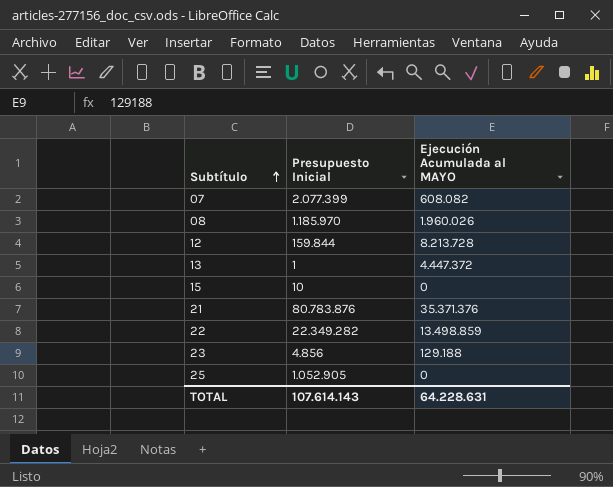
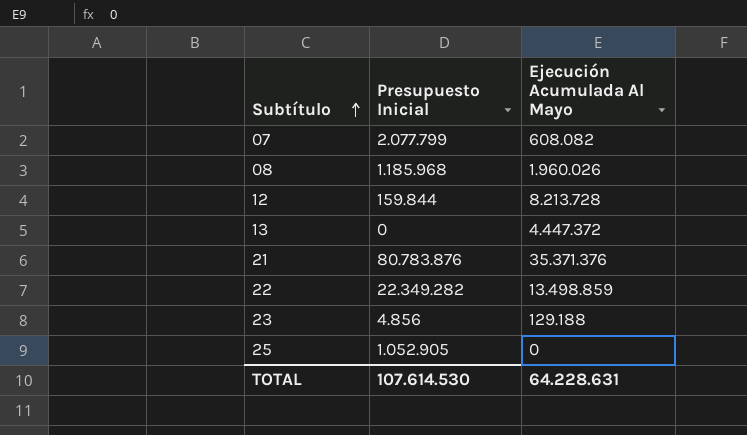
column name: Ejecución Acumulada al MAYO -> Ejecución Acumulada Al Mayo
row 15: 10 | 0 -> none
07 | Presupuesto Inicial: 2.077.399 -> 2.077.799
08 | Presupuesto Inicial: 1.185.970 -> 1.185.968
13 | Presupuesto Inicial: 1 -> 0
TOTAL | Presupuesto Inicial: 107.614.143 -> 107.614.530

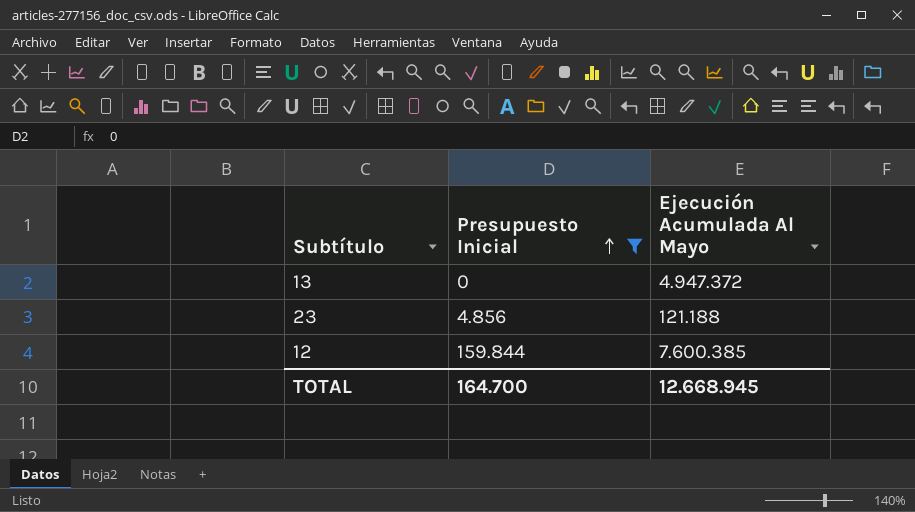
filter: none -> Presupuesto Inicial <= 159.844
row order: Subtítulo ascending -> Presupuesto Inicial ascending
13 | Ejecución Acumulada Al Mayo: 4.447.372 -> 4.947.372
23 | Ejecución Acumulada Al Mayo: 129.188 -> 121.188
12 | Ejecución Acumulada Al Mayo: 8.213.728 -> 7.600.385
TOTAL | Presupuesto Inicial: 107.614.530 -> 164.700
TOTAL | Ejecución Acumulada Al Mayo: 64.228.631 -> 12.668.945

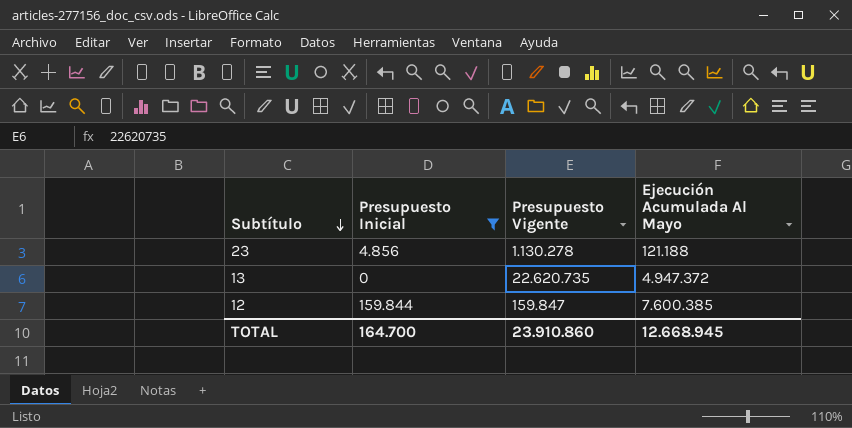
row order: Presupuesto Inicial ascending -> Subtítulo descending
column Presupuesto Vigente | position: none -> 3

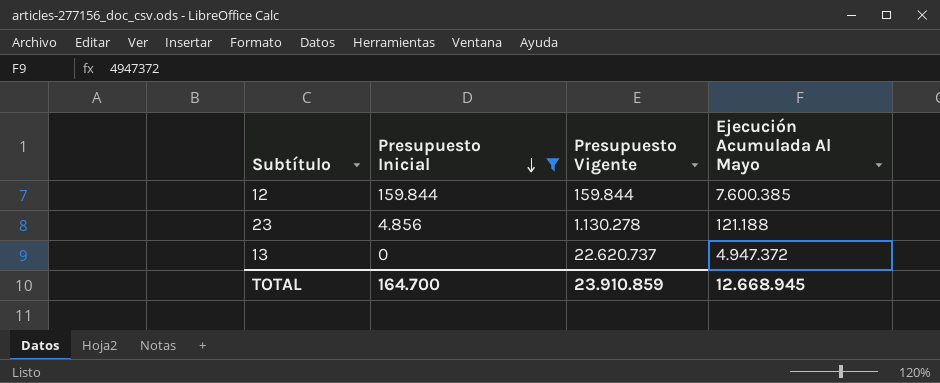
row order: Subtítulo descending -> Presupuesto Inicial descending
12 | Presupuesto Vigente: 159.847 -> 159.844
13 | Presupuesto Vigente: 22.620.735 -> 22.620.737
TOTAL | Presupuesto Vigente: 23.910.860 -> 23.910.859

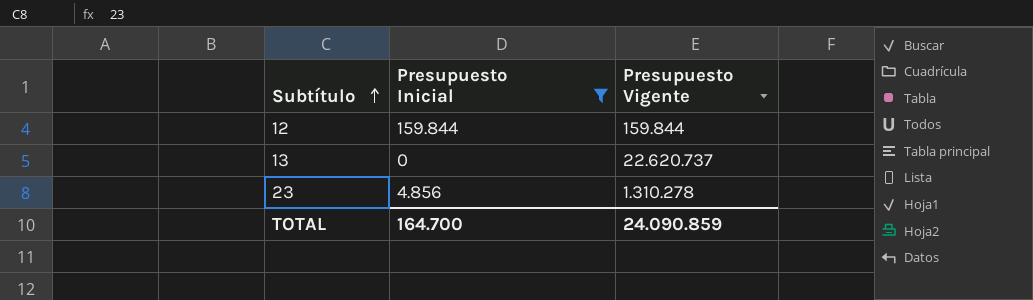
row order: Presupuesto Inicial descending -> Subtítulo ascending
column Ejecución Acumulada Al Mayo | position: 4 -> none
23 | Presupuesto Vigente: 1.130.278 -> 1.310.278
TOTAL | Presupuesto Vigente: 23.910.859 -> 24.090.859

